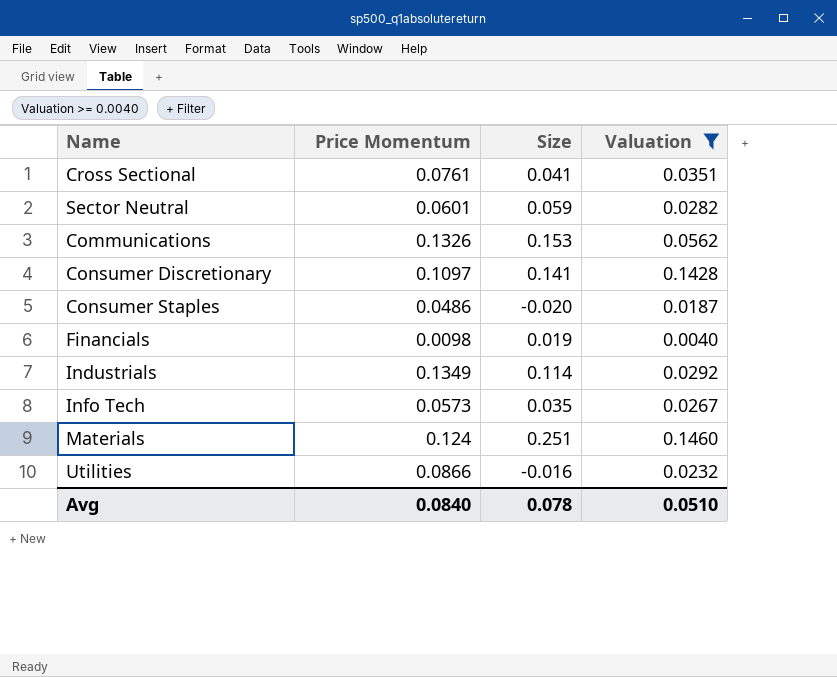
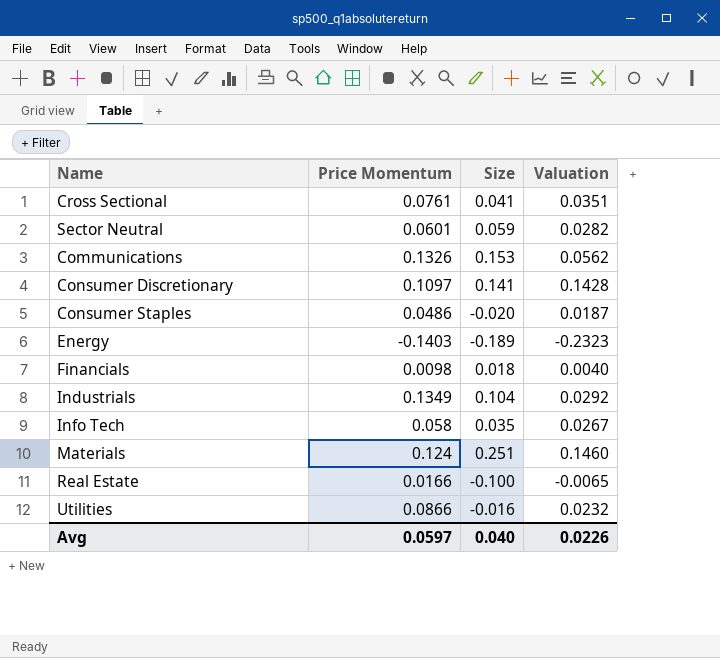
filter: Valuation >= 0.0040 -> none
Financials | Size: 0.019 -> 0.018
Industrials | Size: 0.114 -> 0.104
Info Tech | Price Momentum: 0.0573 -> 0.058
Avg | Price Momentum: 0.0840 -> 0.0597
Avg | Size: 0.078 -> 0.040
Avg | Valuation: 0.0510 -> 0.0226

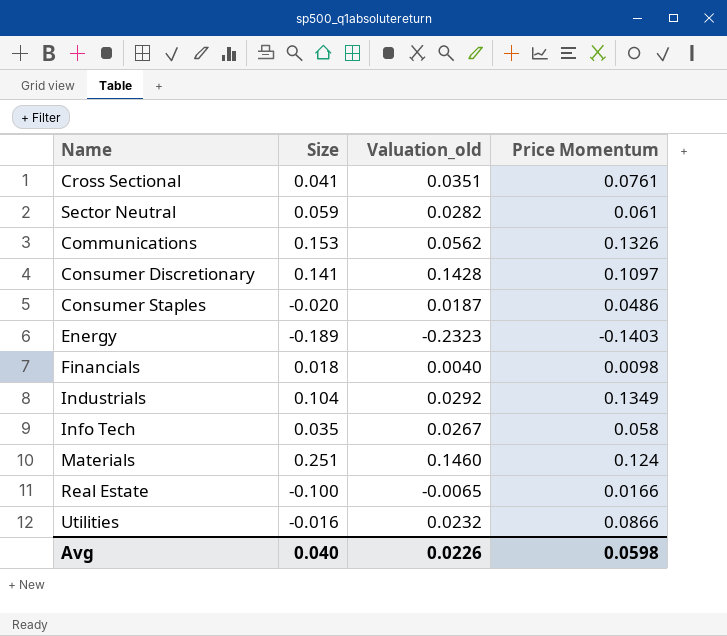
column name: Valuation -> Valuation_old
column Price Momentum | position: 2 -> 4
Sector Neutral | Price Momentum: 0.0601 -> 0.061
Avg | Price Momentum: 0.0597 -> 0.0598

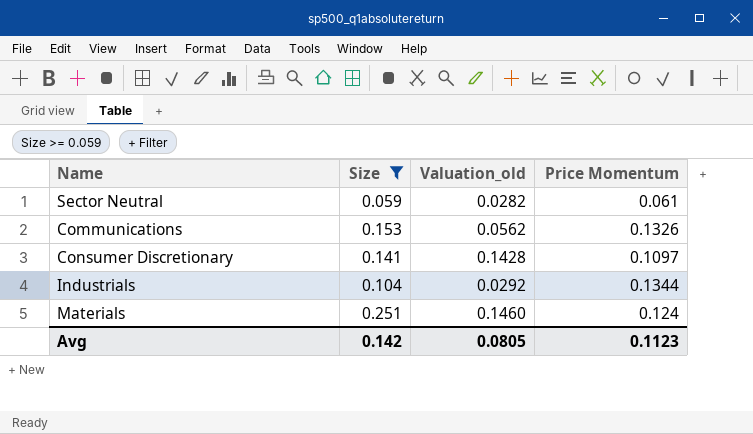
filter: none -> Size >= 0.059
Industrials | Price Momentum: 0.1349 -> 0.1344
Avg | Size: 0.040 -> 0.142
Avg | Valuation_old: 0.0226 -> 0.0805
Avg | Price Momentum: 0.0598 -> 0.1123

